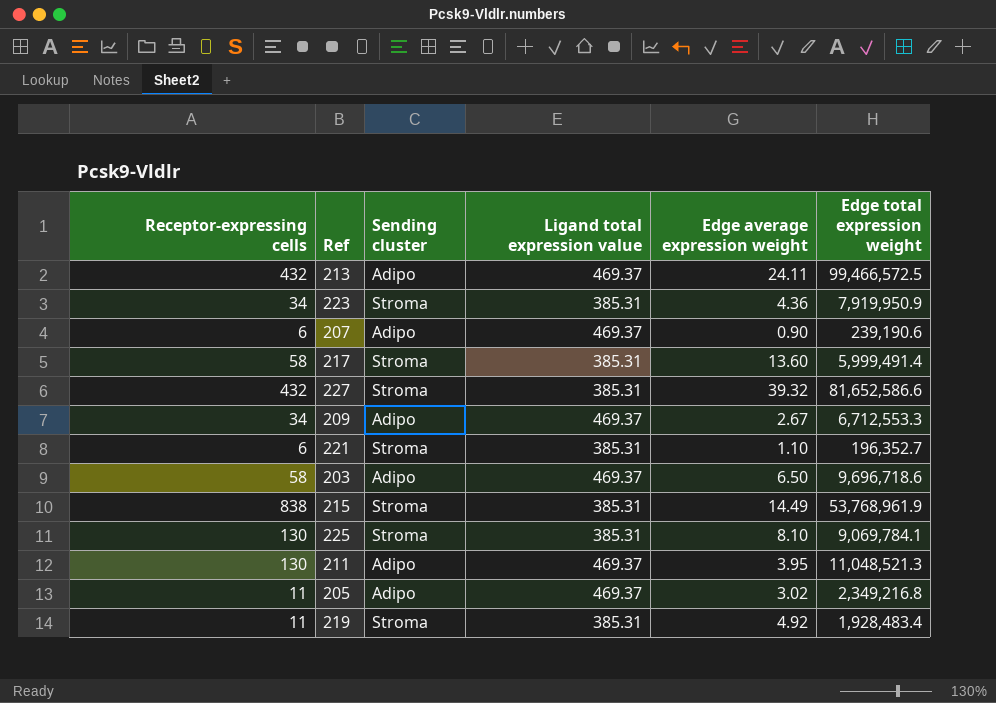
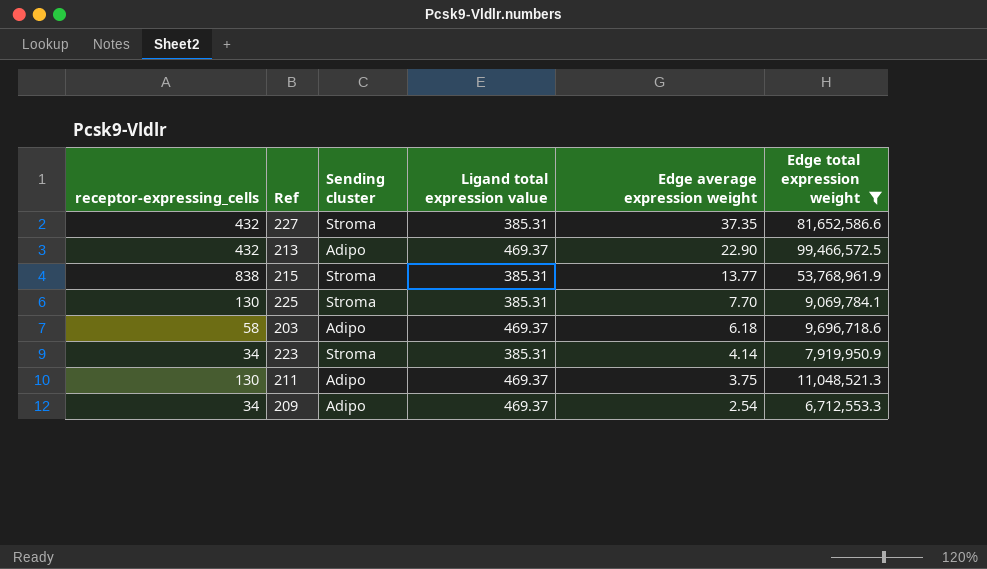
filter: none -> Edge total expression weight >= 6,712,553.3
row order: none -> Edge average expression weight descending
column name: Receptor-expressing cells -> receptor-expressing_cells
227 | Edge average expression weight: 39.32 -> 37.35
213 | Edge average expression weight: 24.11 -> 22.90
215 | Edge average expression weight: 14.49 -> 13.77
225 | Edge average expression weight: 8.10 -> 7.70
203 | Edge average expression weight: 6.50 -> 6.18
223 | Edge average expression weight: 4.36 -> 4.14
211 | Edge average expression weight: 3.95 -> 3.75
209 | Edge average expression weight: 2.67 -> 2.54

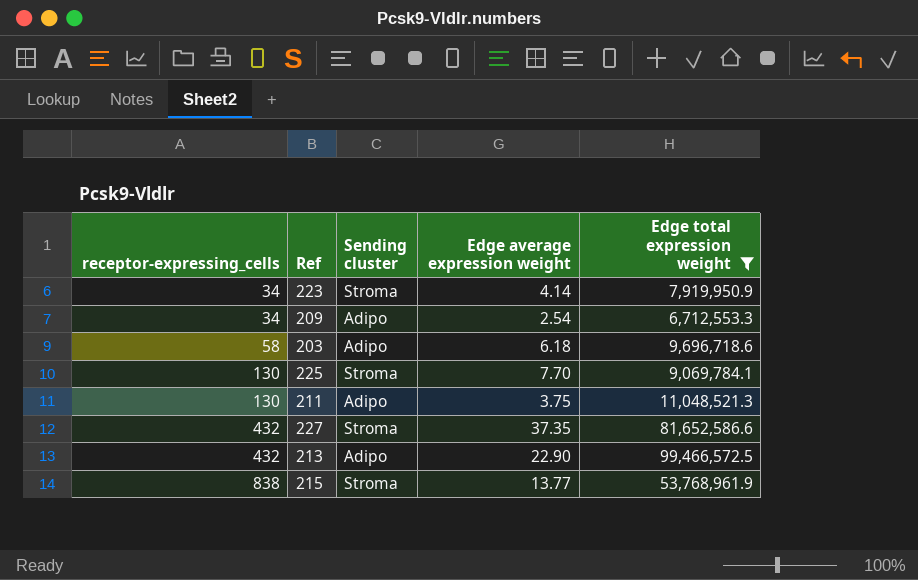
row order: Edge average expression weight descending -> receptor-expressing_cells ascending
column Ligand total expression value | position: 4 -> none

